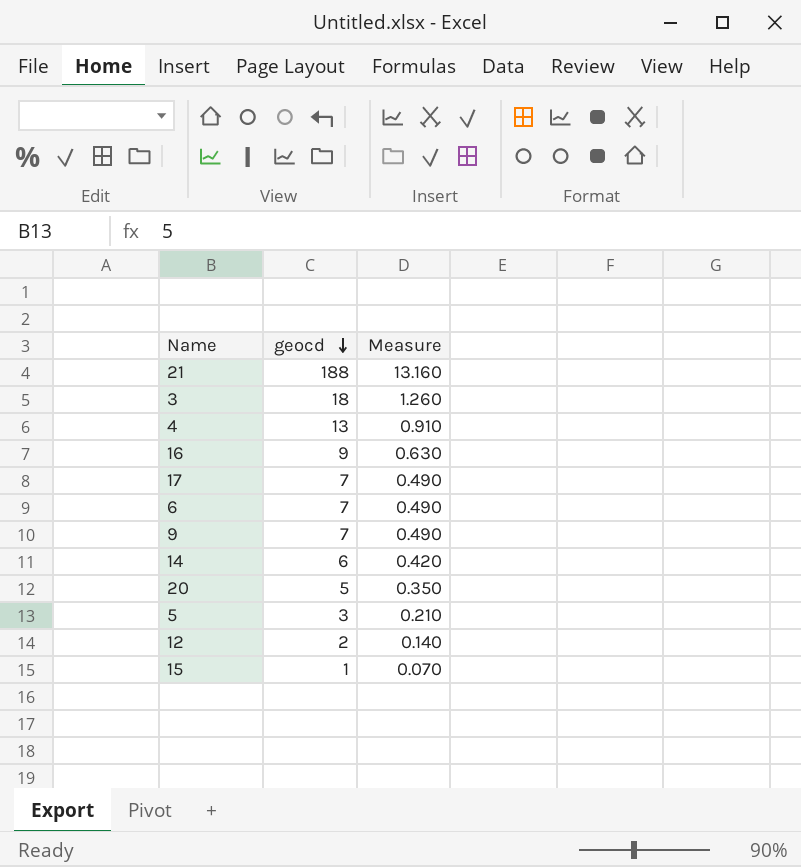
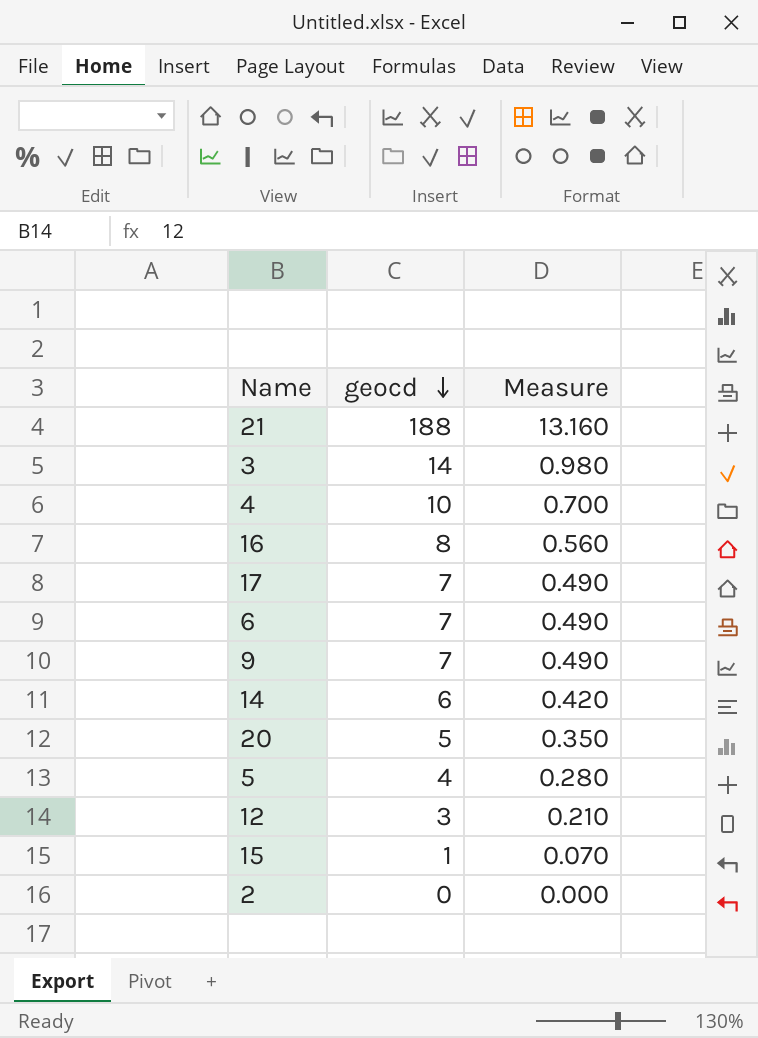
3 | geocd: 18 -> 14
3 | Measure: 1.260 -> 0.980
4 | geocd: 13 -> 10
4 | Measure: 0.910 -> 0.700
16 | geocd: 9 -> 8
16 | Measure: 0.630 -> 0.560
5 | geocd: 3 -> 4
5 | Measure: 0.210 -> 0.280
12 | geocd: 2 -> 3
12 | Measure: 0.140 -> 0.210
row 2: none -> 0 | 0.000

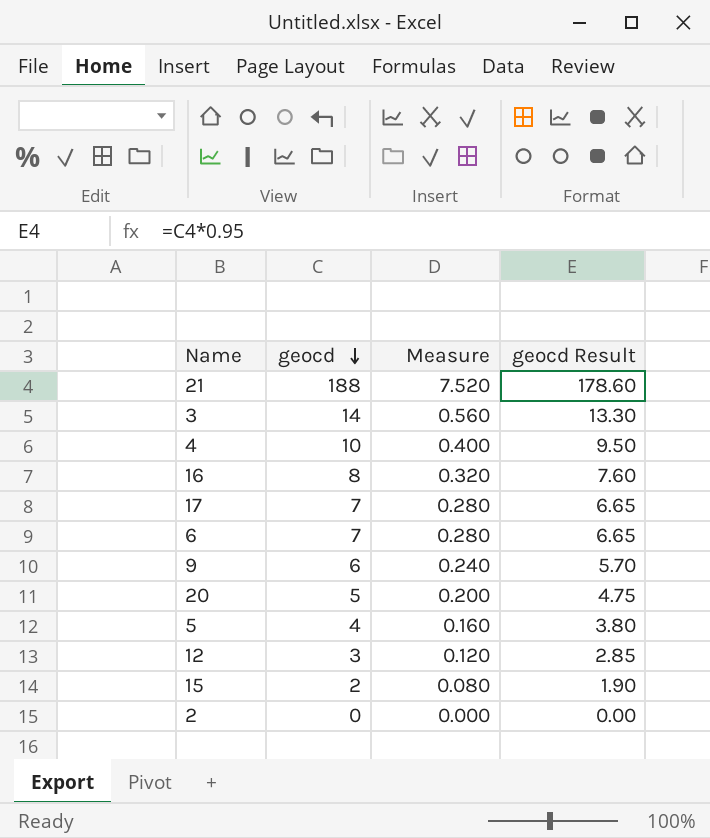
column Measure | formula: [geocd] * 0.07 -> [geocd] * 0.04
column geocd Result | formula: none -> [geocd] * 0.95
row 14: 6 | 0.420 -> none
9 | geocd: 7 -> 6
15 | geocd: 1 -> 2

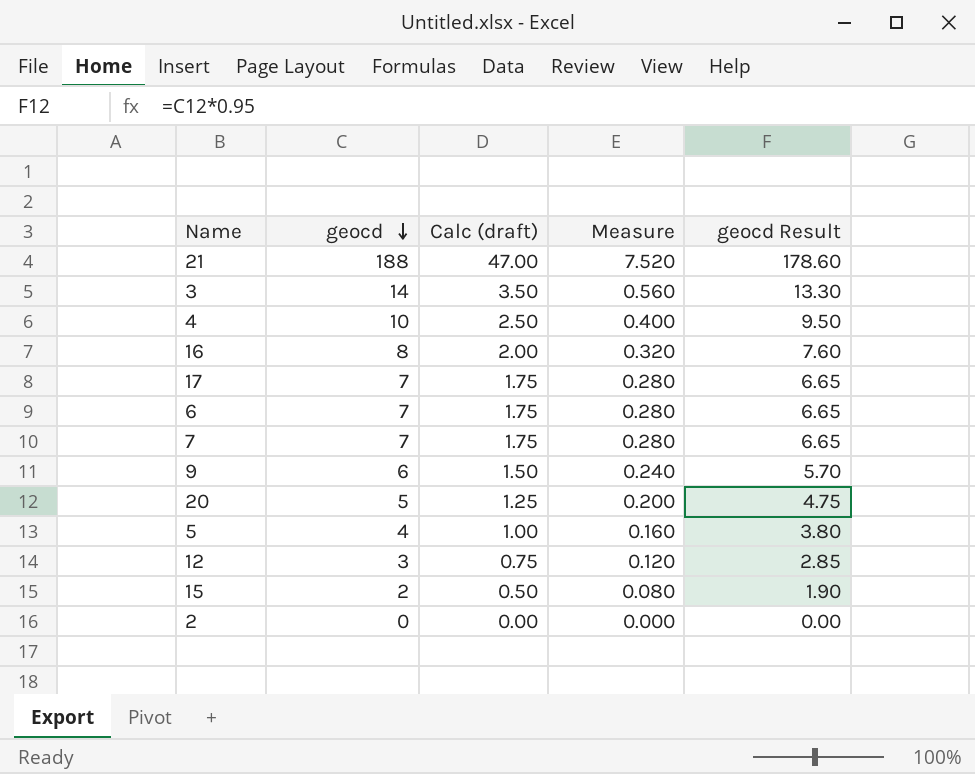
column Calc (draft) | formula: none -> [geocd] * 0.25
row 7: none -> 7 | 1.75 | 0.280 | 6.65

